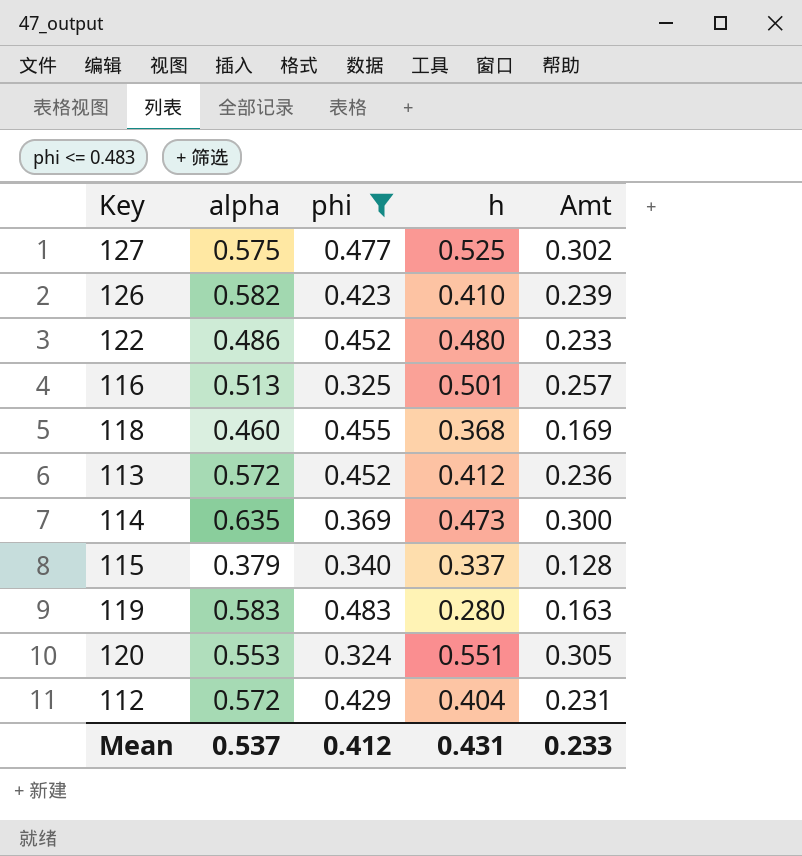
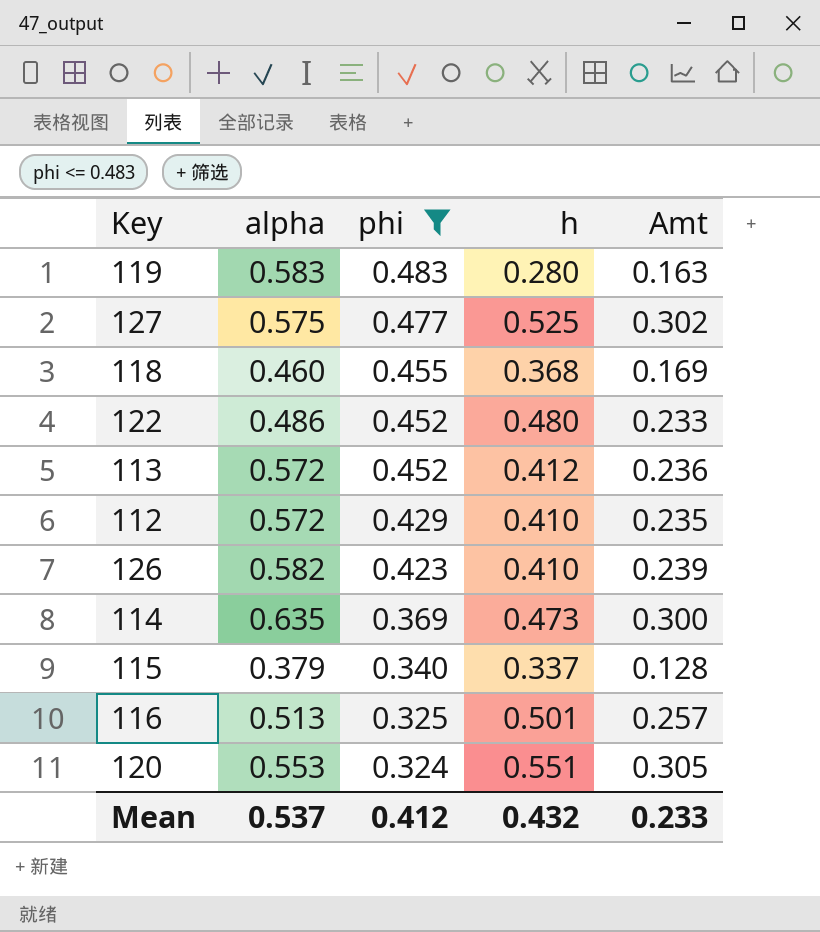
row order: none -> phi descending
112 | h: 0.404 -> 0.410
112 | Amt: 0.231 -> 0.235
Mean | h: 0.431 -> 0.432

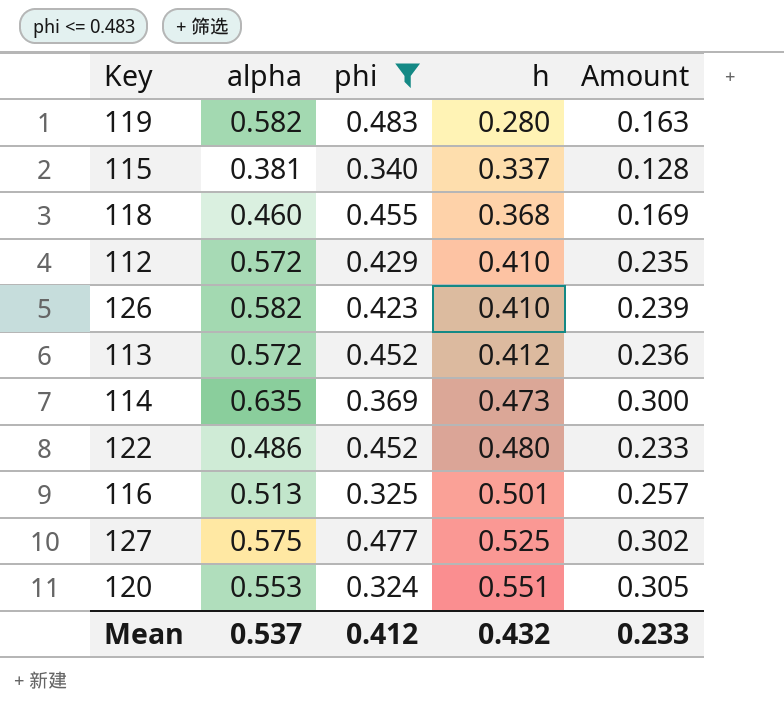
row order: phi descending -> h ascending
column name: Amt -> Amount
119 | alpha: 0.583 -> 0.582
115 | alpha: 0.379 -> 0.381

